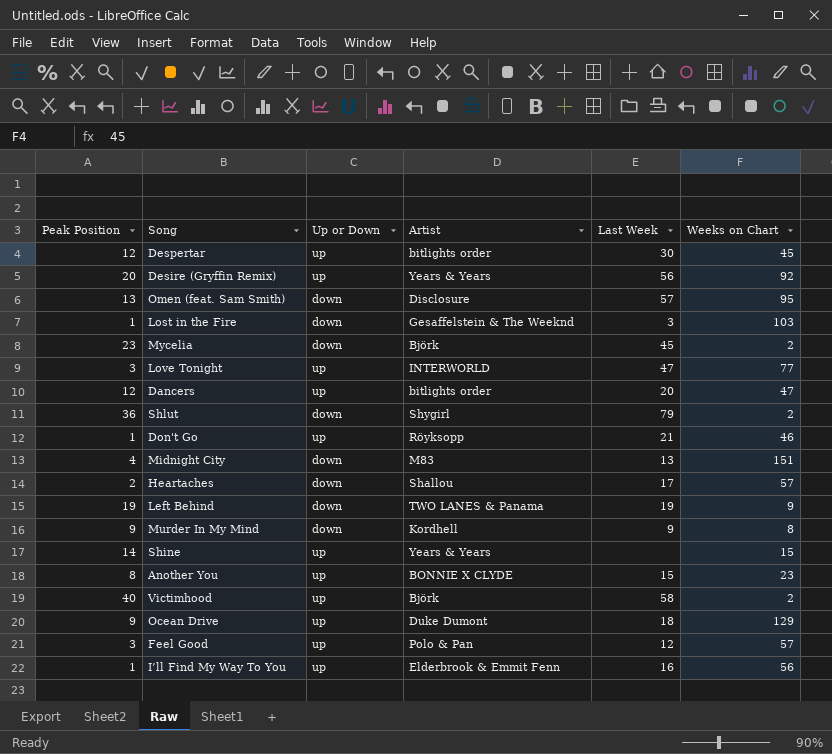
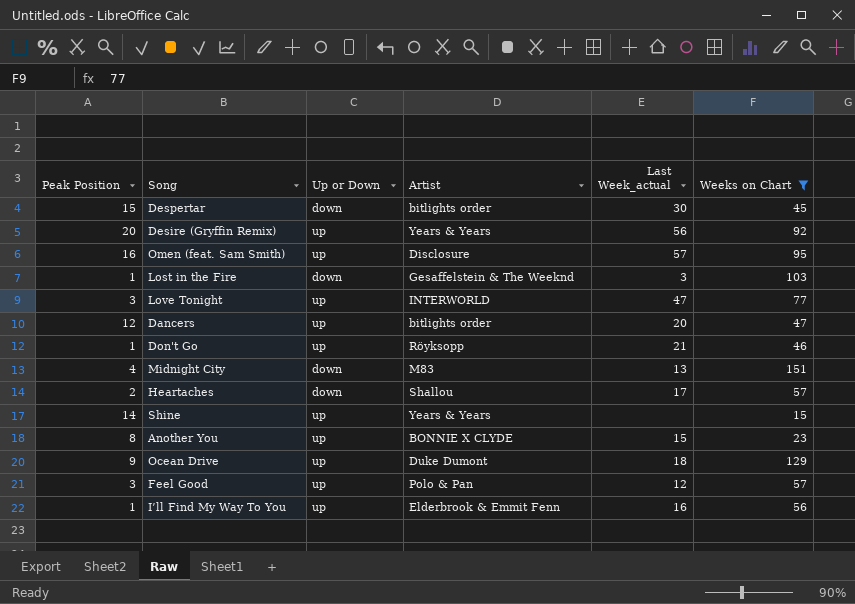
filter: none -> Weeks on Chart >= 15
column name: Last Week -> Last Week_actual
Despertar | Peak Position: 12 -> 15
Despertar | Up or Down: up -> down
Omen (feat. Sam Smith) | Peak Position: 13 -> 16
Omen (feat. Sam Smith) | Up or Down: down -> up

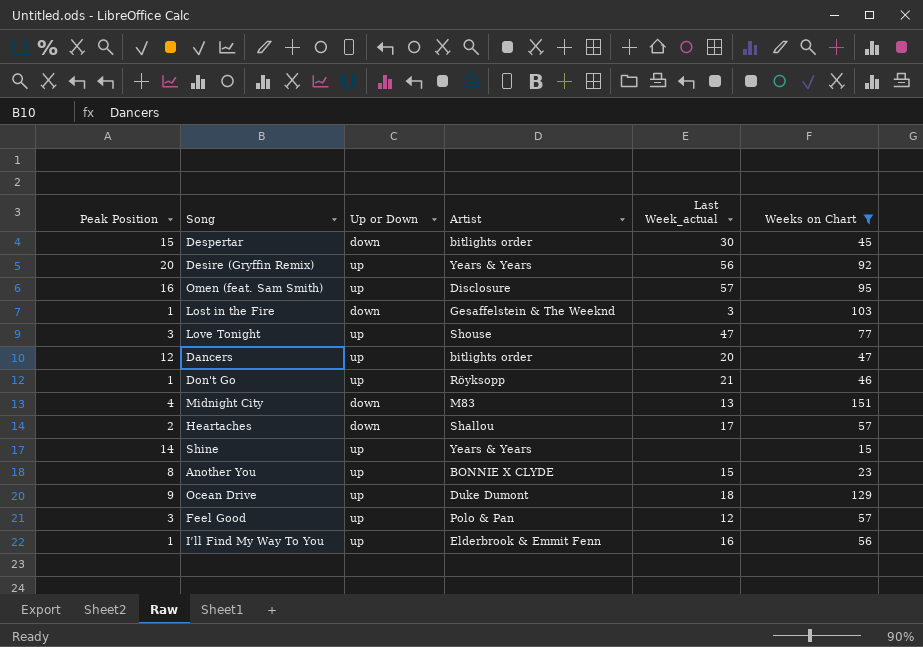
Love Tonight | Artist: INTERWORLD -> Shouse

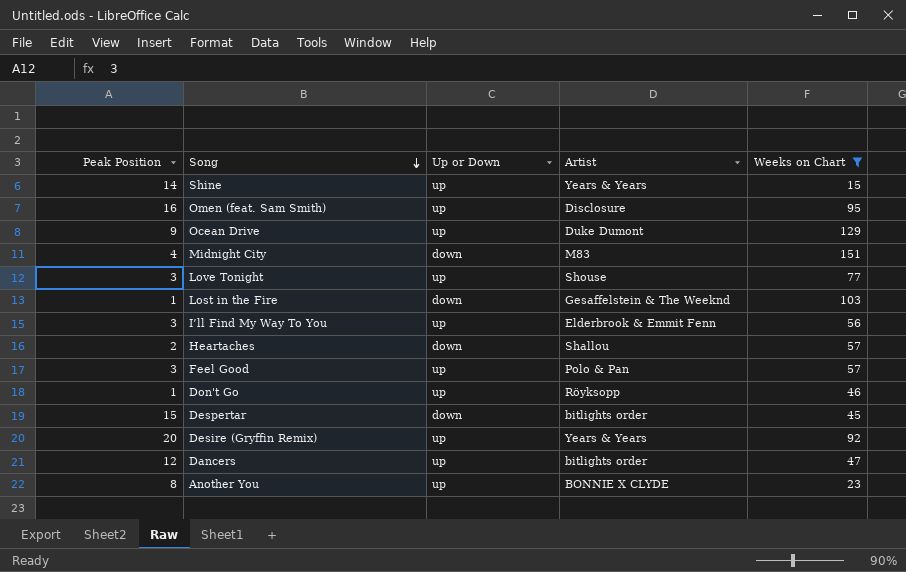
row order: none -> Song descending
column Last Week_actual | position: 5 -> none
I’ll Find My Way To You | Peak Position: 1 -> 3

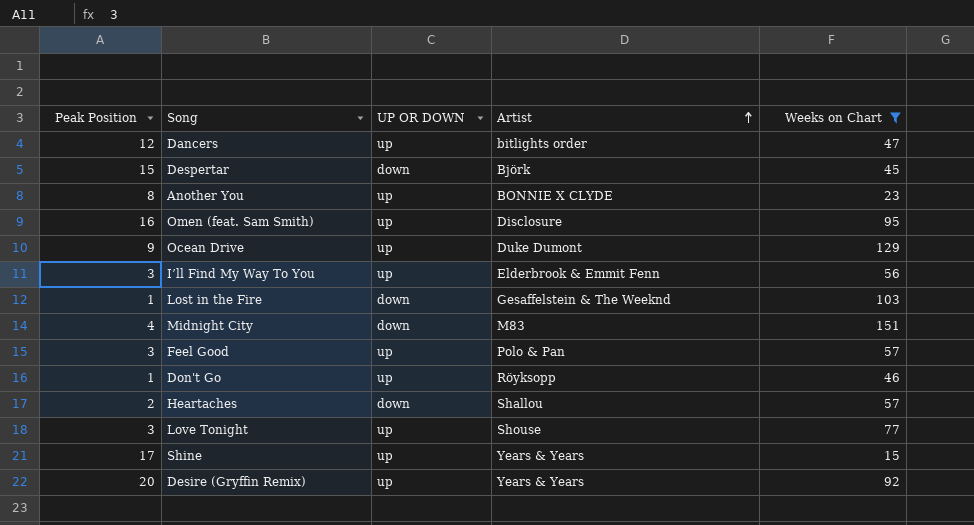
row order: Song descending -> Artist ascending
column name: Up or Down -> UP OR DOWN
Despertar | Artist: bitlights order -> Björk
Shine | Peak Position: 14 -> 17

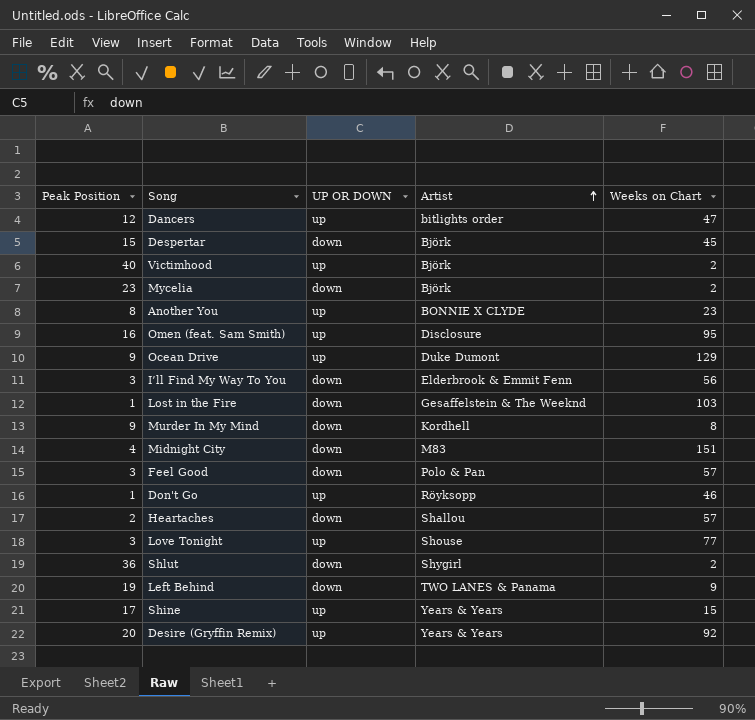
filter: Weeks on Chart >= 15 -> none
I’ll Find My Way To You | UP OR DOWN: up -> down
Feel Good | UP OR DOWN: up -> down

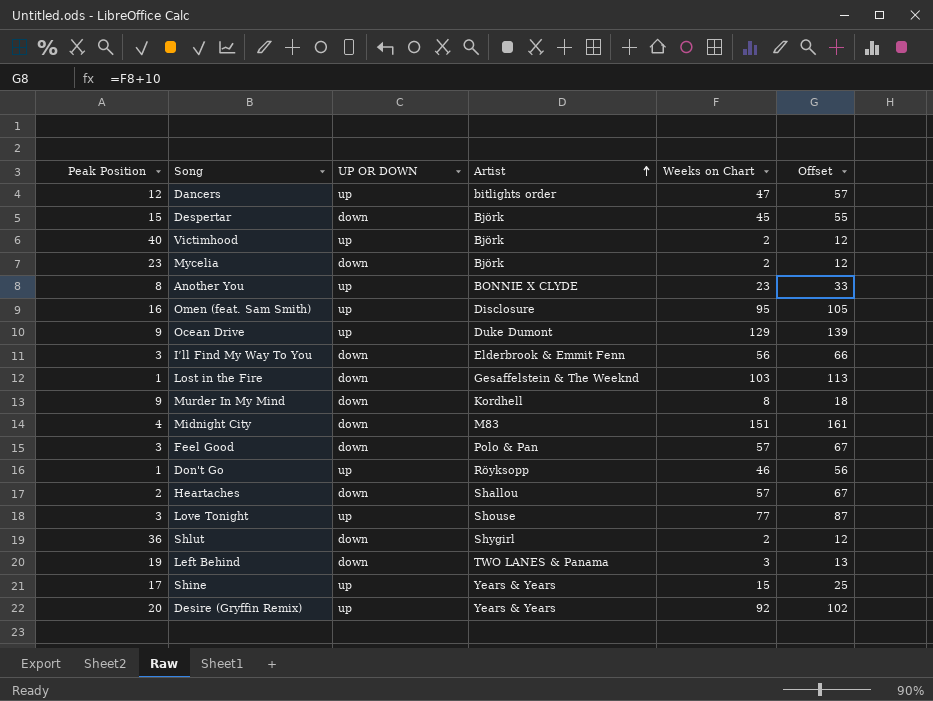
column Offset | formula: none -> [Weeks on Chart] + 10
Left Behind | Weeks on Chart: 9 -> 3

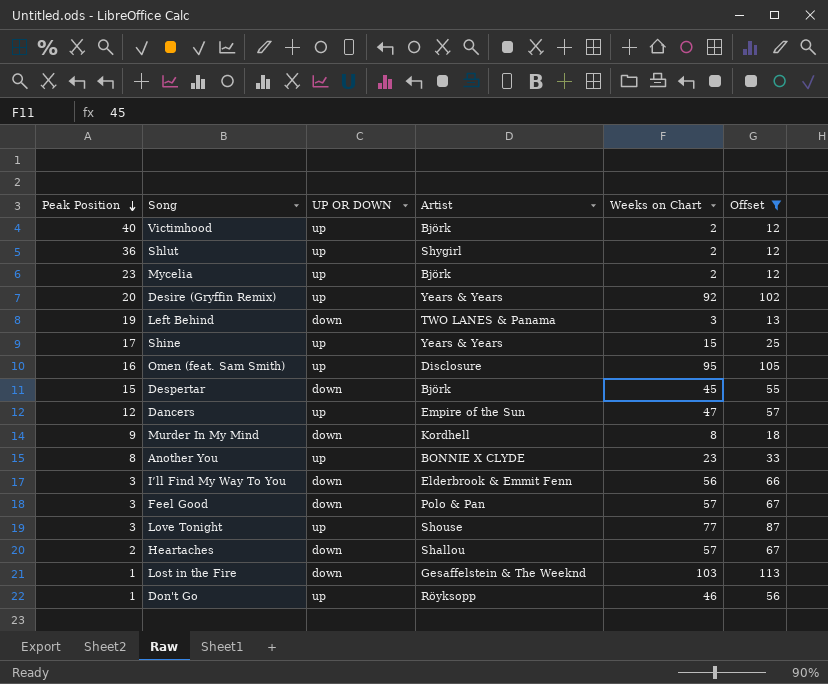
filter: none -> Offset <= 113
row order: Artist ascending -> Peak Position descending
Shlut | UP OR DOWN: down -> up
Mycelia | UP OR DOWN: down -> up
Dancers | Artist: bitlights order -> Empire of the Sun

